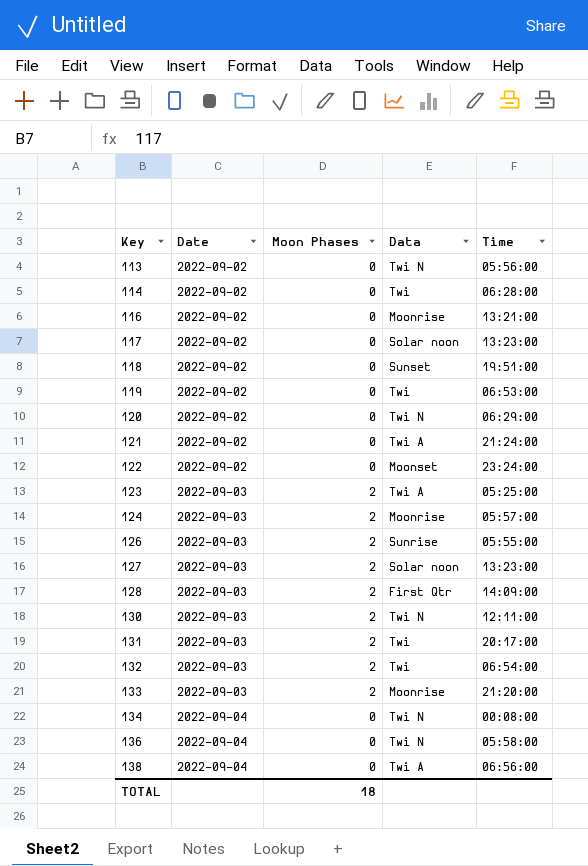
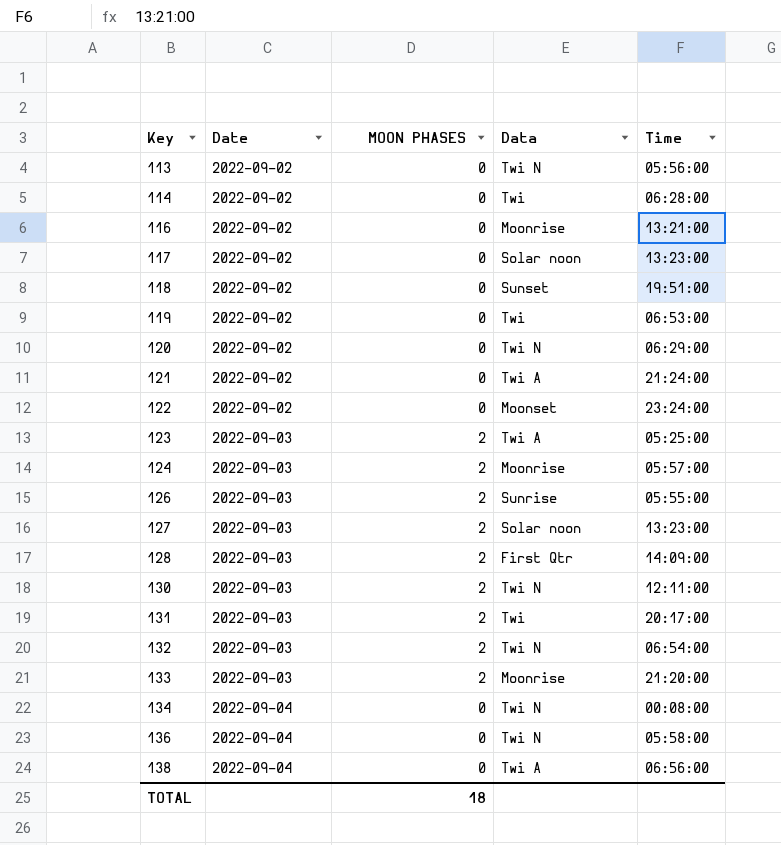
column name: Moon Phases -> MOON PHASES
132 | Data: Twi -> Twi N

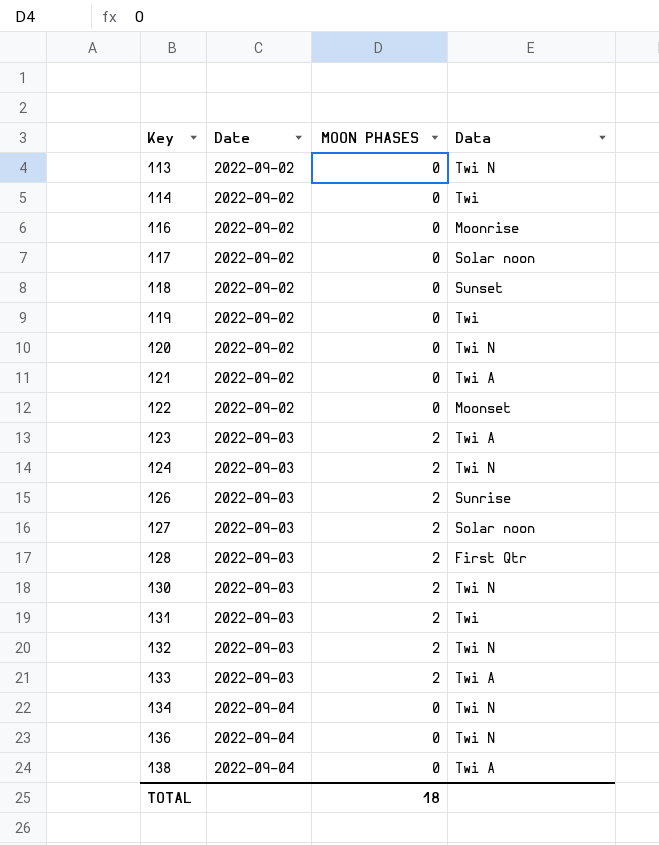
column Time | position: 5 -> none
124 | Data: Moonrise -> Twi N
133 | Data: Moonrise -> Twi A

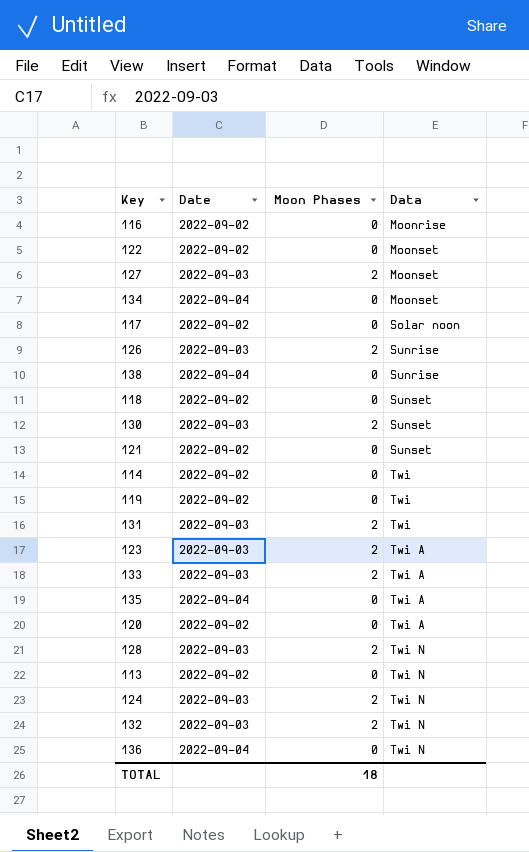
row order: Key ascending -> Data ascending
column name: MOON PHASES -> Moon Phases
127 | Data: Solar noon -> Moonset
134 | Data: Twi N -> Moonset
138 | Data: Twi A -> Sunrise
130 | Data: Twi N -> Sunset
121 | Data: Twi A -> Sunset
row 135: none -> 2022-09-04 | 0 | Twi A
120 | Data: Twi N -> Twi A
128 | Data: First Qtr -> Twi N

